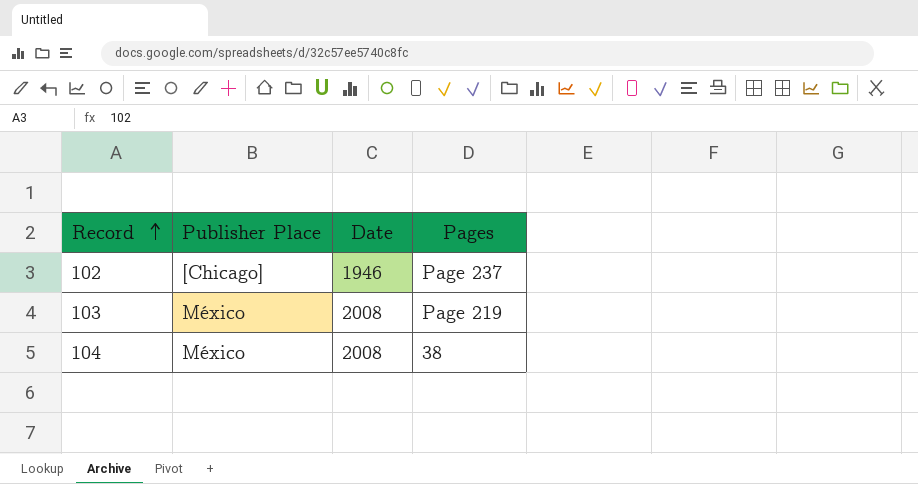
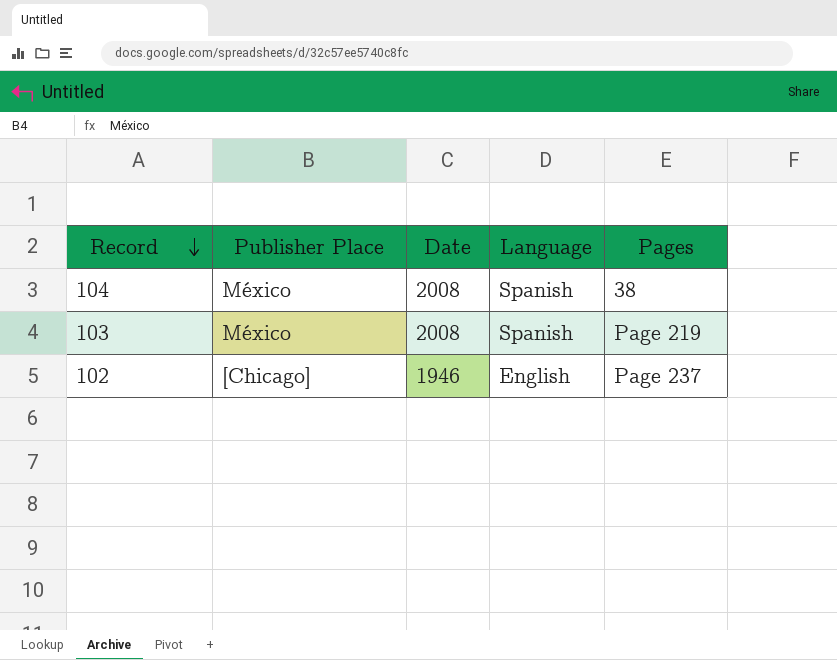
row order: Record ascending -> Record descending
column Language | position: none -> 4

